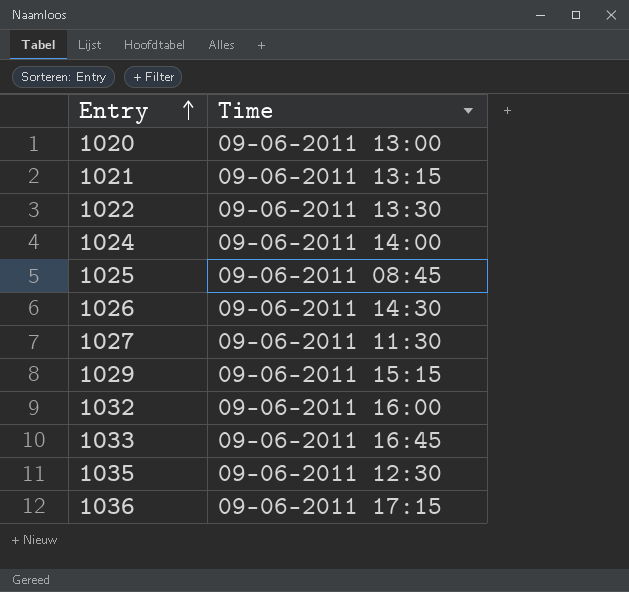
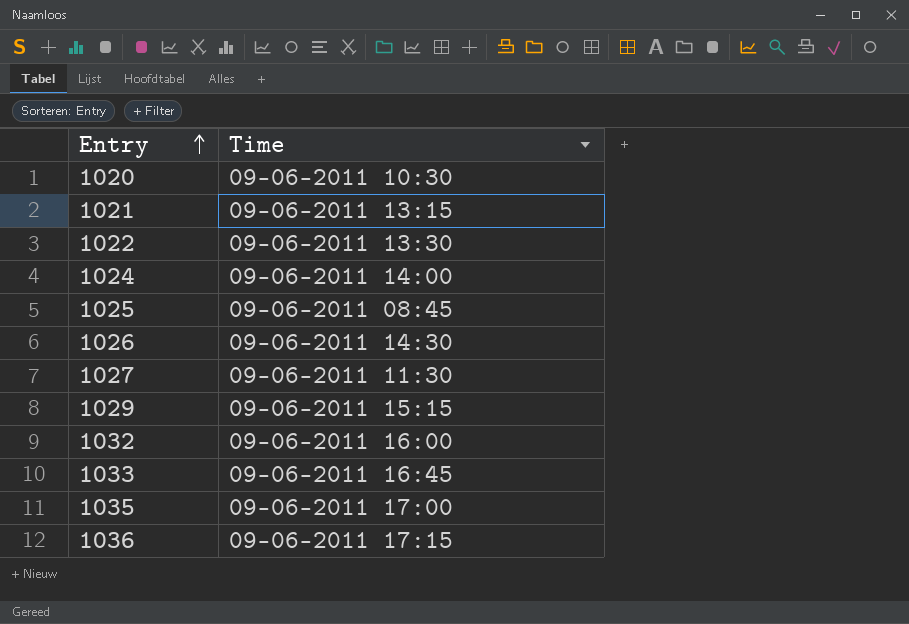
1020 | Time: 09-06-2011 13:00 -> 09-06-2011 10:30
1035 | Time: 09-06-2011 12:30 -> 09-06-2011 17:00

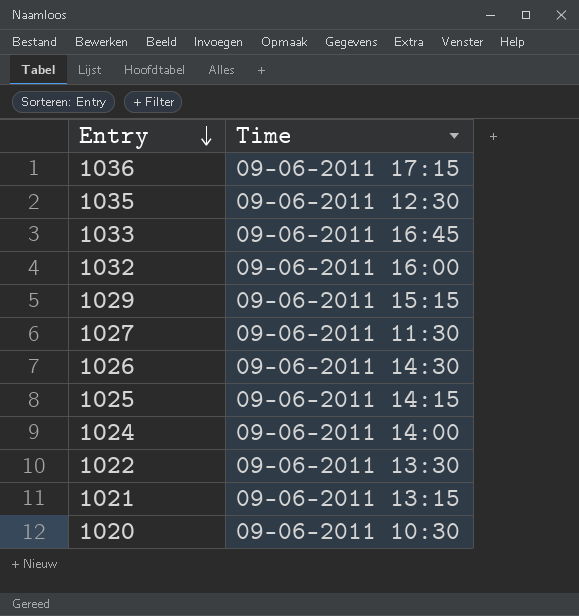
row order: Entry ascending -> Entry descending
1035 | Time: 09-06-2011 17:00 -> 09-06-2011 12:30
1025 | Time: 09-06-2011 08:45 -> 09-06-2011 14:15

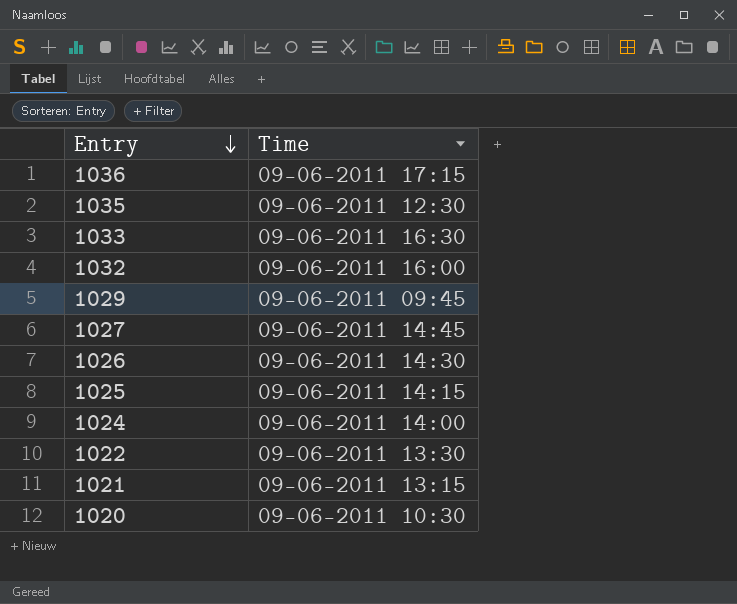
1033 | Time: 09-06-2011 16:45 -> 09-06-2011 16:30
1029 | Time: 09-06-2011 15:15 -> 09-06-2011 09:45
1027 | Time: 09-06-2011 11:30 -> 09-06-2011 14:45

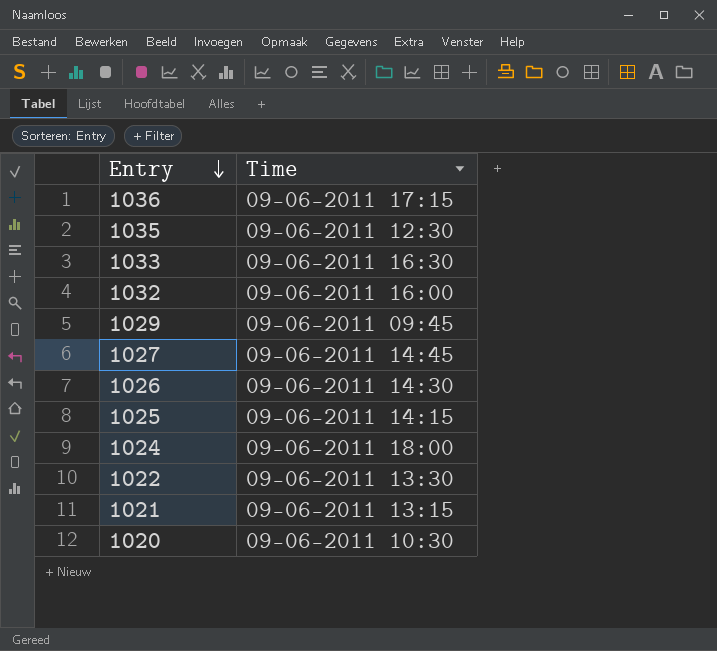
1024 | Time: 09-06-2011 14:00 -> 09-06-2011 18:00

